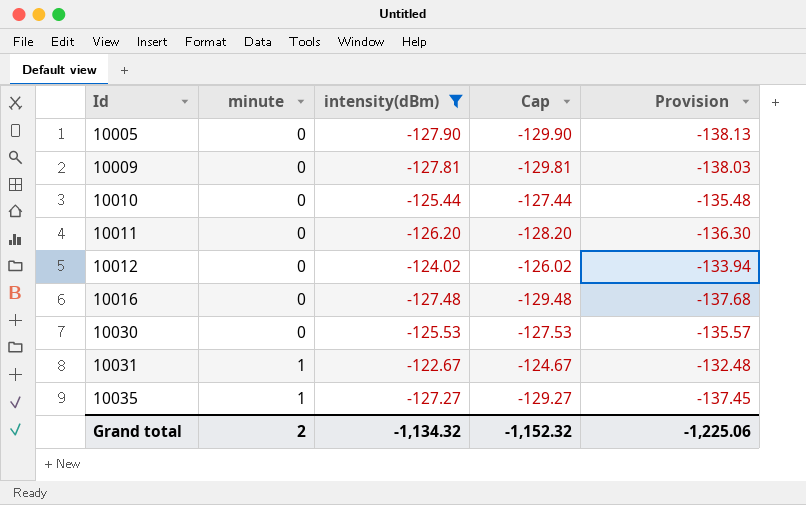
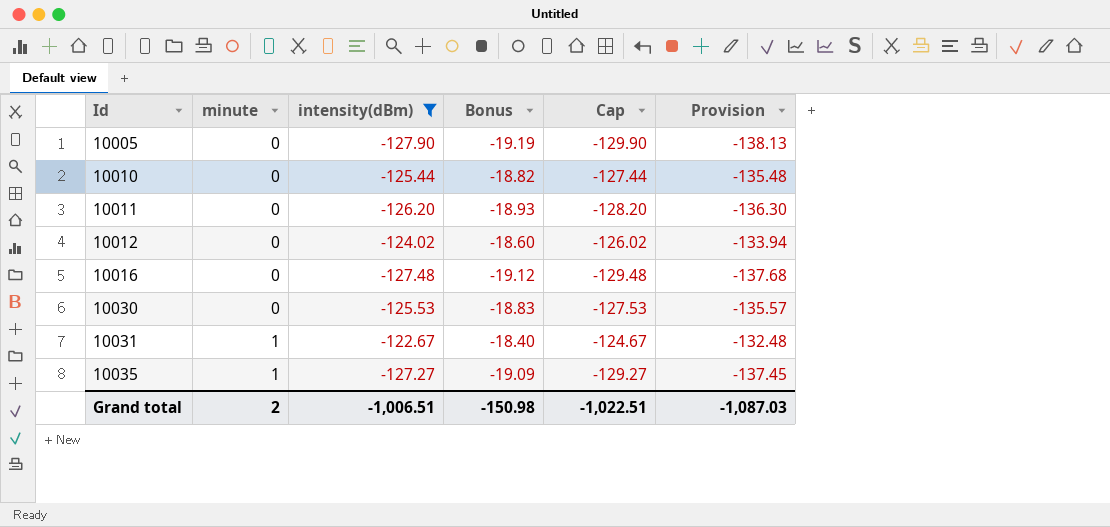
column Bonus | formula: none -> [intensity(dBm)] * 0.15
row 10009: 0 | -127.81 | -129.81 | -138.03 -> none
Grand total | intensity(dBm): -1,134.32 -> -1,006.51
Grand total | Cap: -1,152.32 -> -1,022.51
Grand total | Provision: -1,225.06 -> -1,087.03

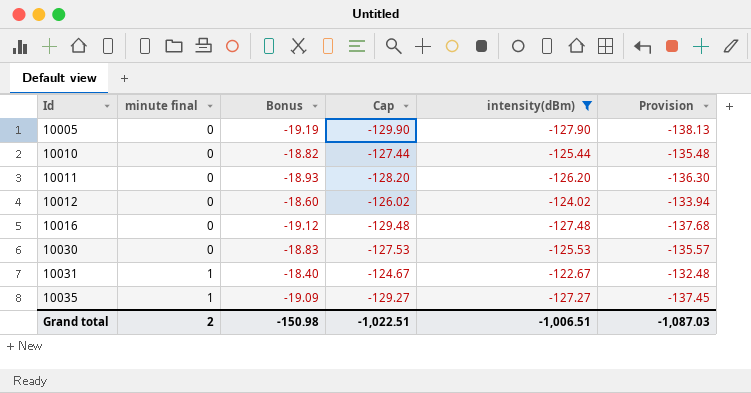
column name: minute -> minute final
column intensity(dBm) | position: 3 -> 5

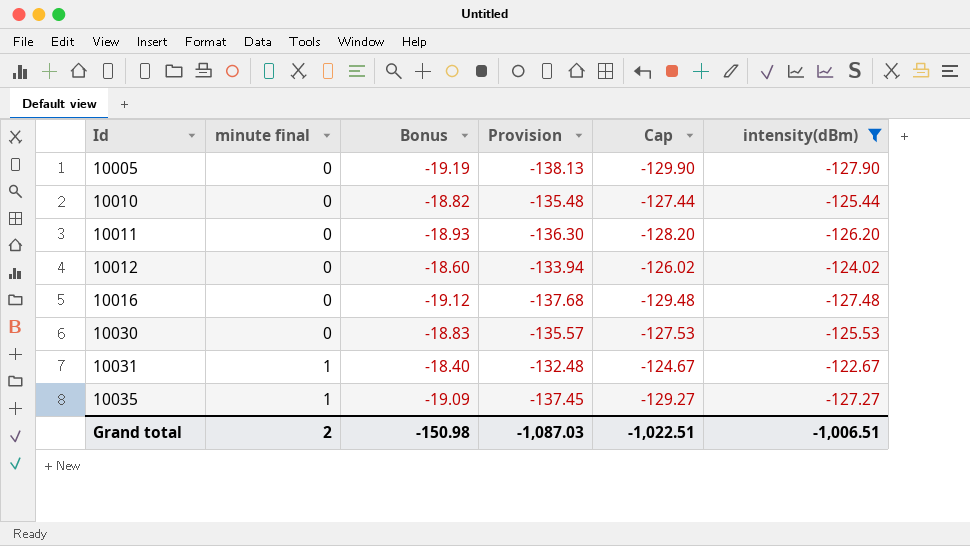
column Provision | position: 6 -> 4

